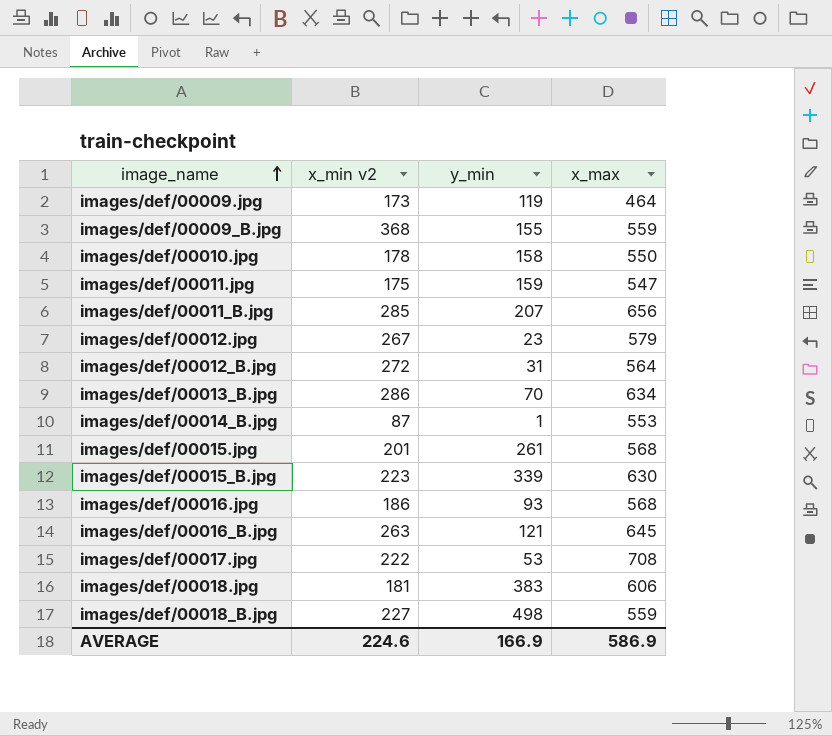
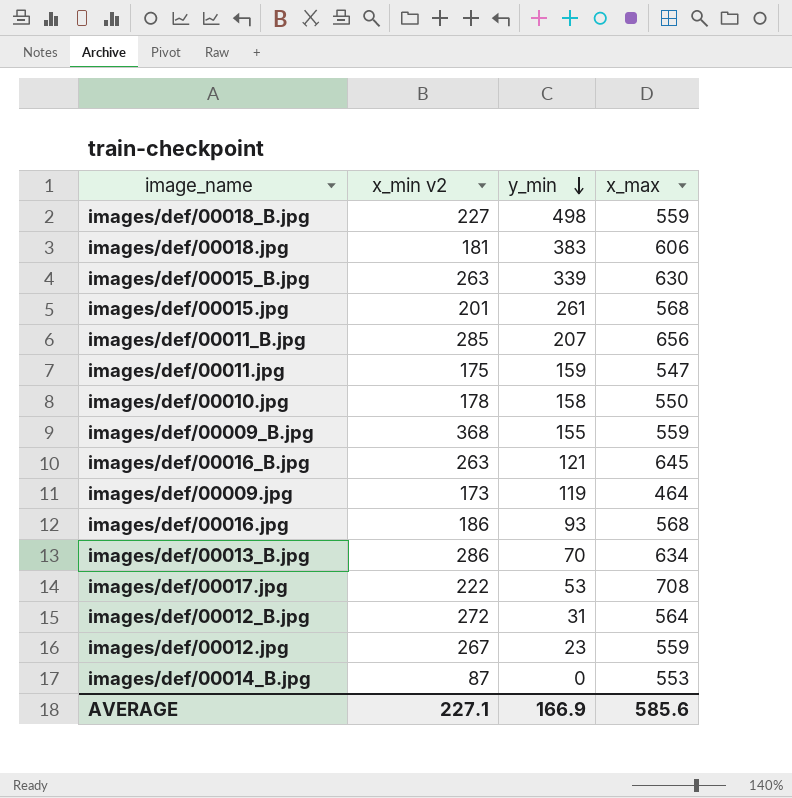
row order: image_name ascending -> y_min descending
images/def/00015_B.jpg | x_min v2: 223 -> 263
images/def/00012.jpg | x_max: 579 -> 559
images/def/00014_B.jpg | y_min: 1 -> 0
AVERAGE | x_min v2: 224.6 -> 227.1
AVERAGE | x_max: 586.9 -> 585.6

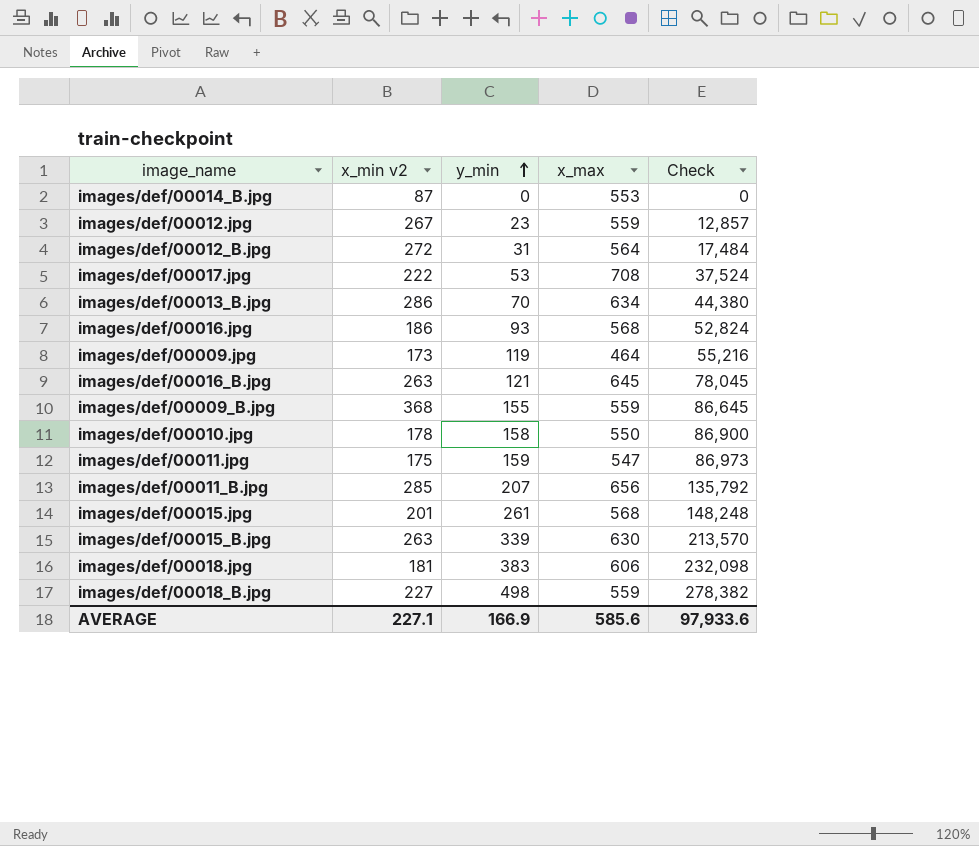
row order: y_min descending -> y_min ascending
column Check | formula: none -> [y_min] * [x_max]

